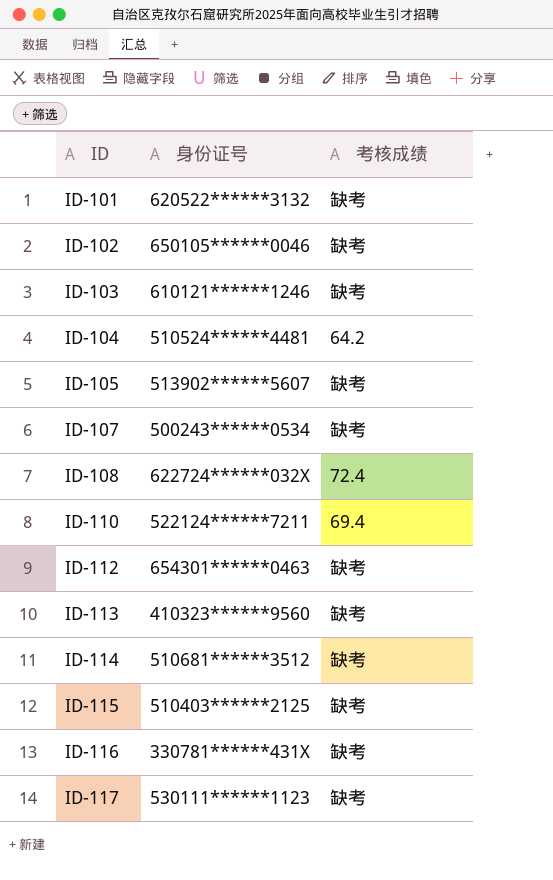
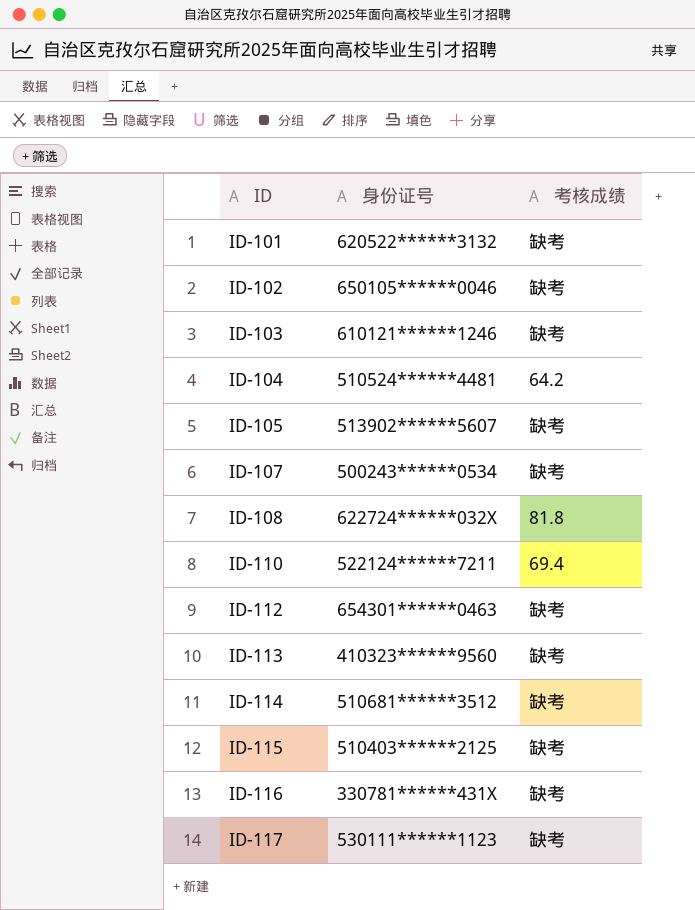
ID-108 | 考核成绩: 72.4 -> 81.8

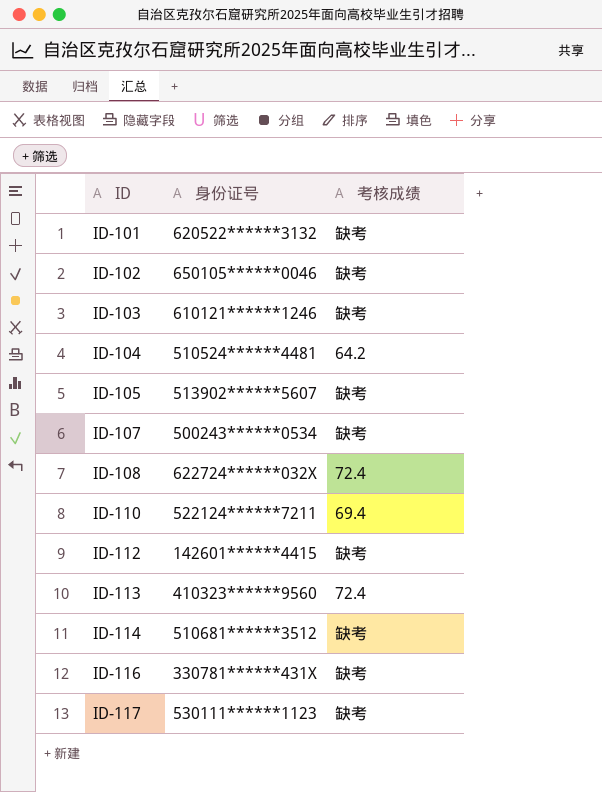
row ID-115: 510403******2125 | 缺考 -> none
ID-108 | 考核成绩: 81.8 -> 72.4
ID-112 | 身份证号: 654301******0463 -> 142601******4415
ID-113 | 考核成绩: 缺考 -> 72.4

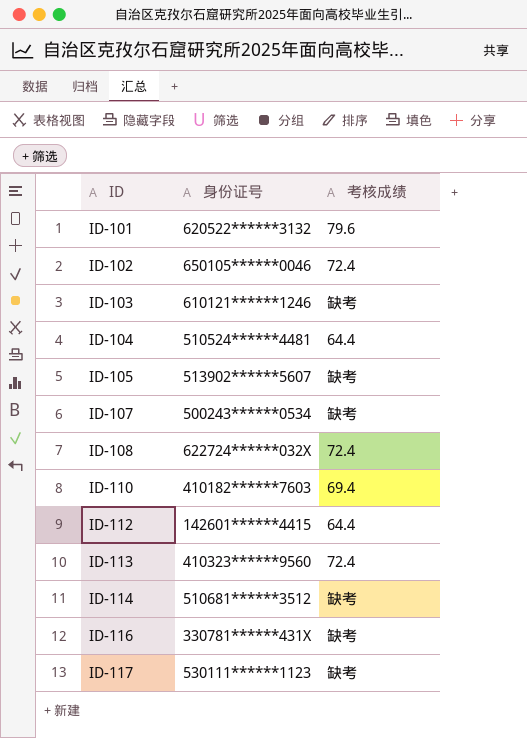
ID-101 | 考核成绩: 缺考 -> 79.6
ID-102 | 考核成绩: 缺考 -> 72.4
ID-104 | 考核成绩: 64.2 -> 64.4
ID-110 | 身份证号: 522124******7211 -> 410182******7603
ID-112 | 考核成绩: 缺考 -> 64.4

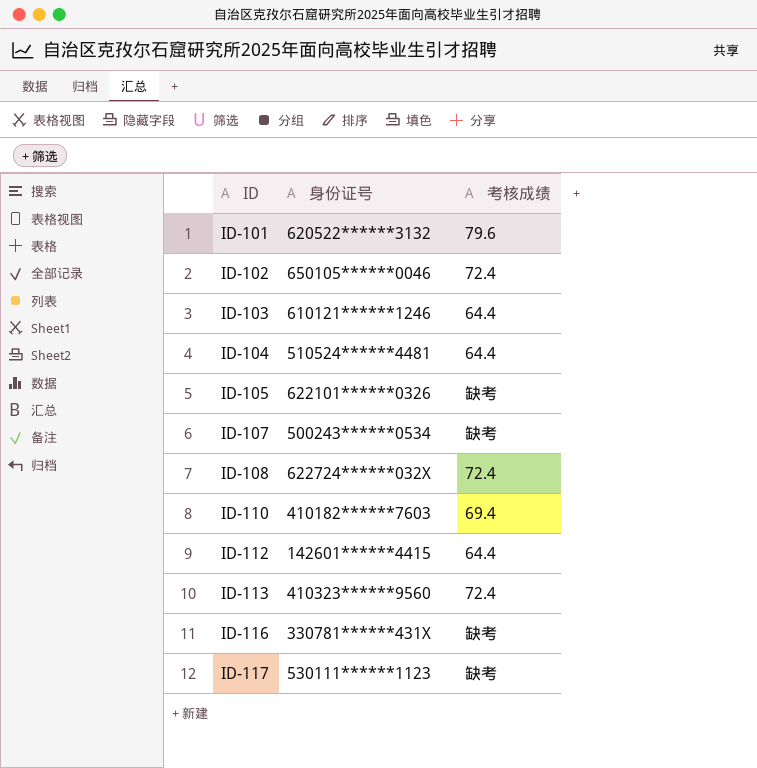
row ID-114: 510681******3512 | 缺考 -> none
ID-103 | 考核成绩: 缺考 -> 64.4
ID-105 | 身份证号: 513902******5607 -> 622101******0326

